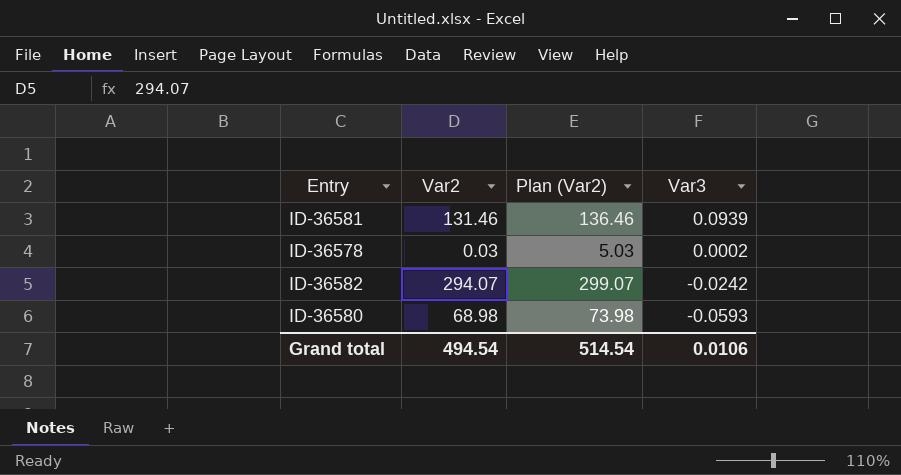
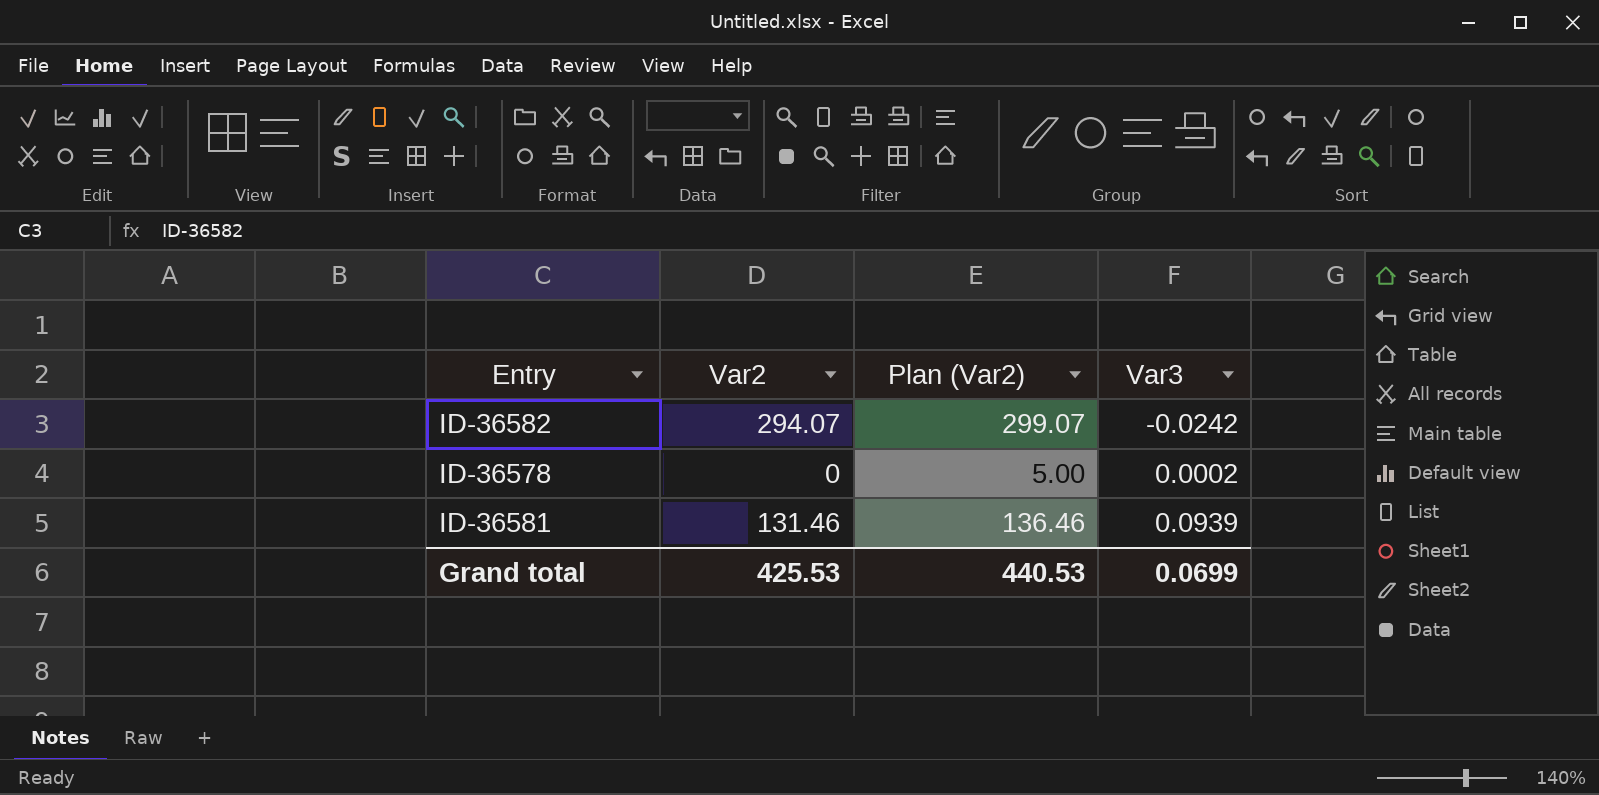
row order: Var3 descending -> Var3 ascending
row ID-36580: 68.98 | 73.98 | -0.0593 -> none
ID-36578 | Var2: 0.03 -> 0
ID-36578 | Plan (Var2): 5.03 -> 5.00
Grand total | Var2: 494.54 -> 425.53
Grand total | Plan (Var2): 514.54 -> 440.53
Grand total | Var3: 0.0106 -> 0.0699

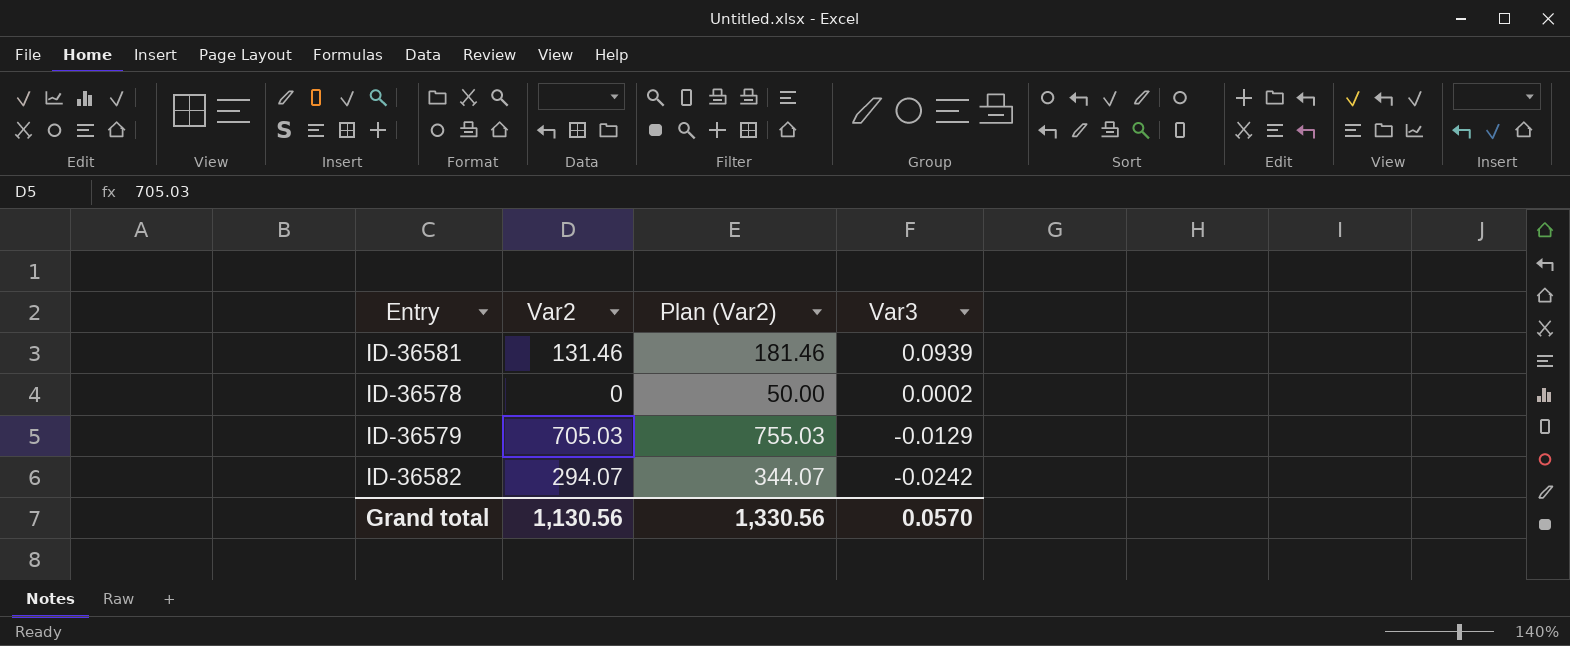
row order: Var3 ascending -> Var3 descending
column Plan (Var2) | formula: [Var2] + 5 -> [Var2] + 50
row ID-36579: none -> 705.03 | 755.03 | -0.0129
Grand total | Var2: 425.53 -> 1,130.56
Grand total | Plan (Var2): 440.53 -> 1,330.56
Grand total | Var3: 0.0699 -> 0.0570

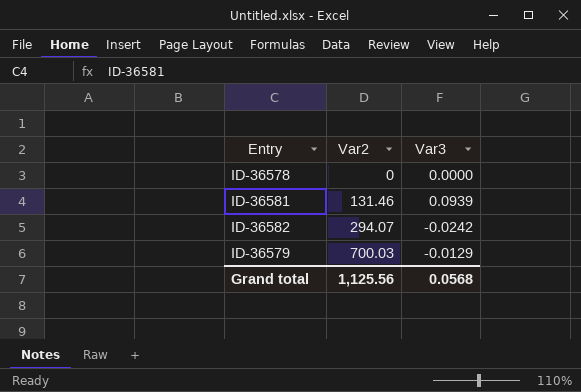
row order: Var3 descending -> Var2 ascending
column Plan (Var2) | formula: [Var2] + 50 -> none
ID-36578 | Var3: 0.0002 -> 0.0000
ID-36579 | Var2: 705.03 -> 700.03
Grand total | Var2: 1,130.56 -> 1,125.56
Grand total | Var3: 0.0570 -> 0.0568

